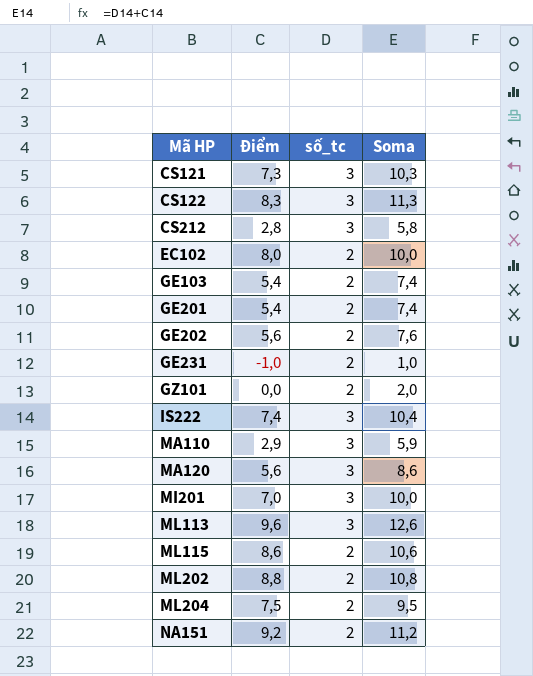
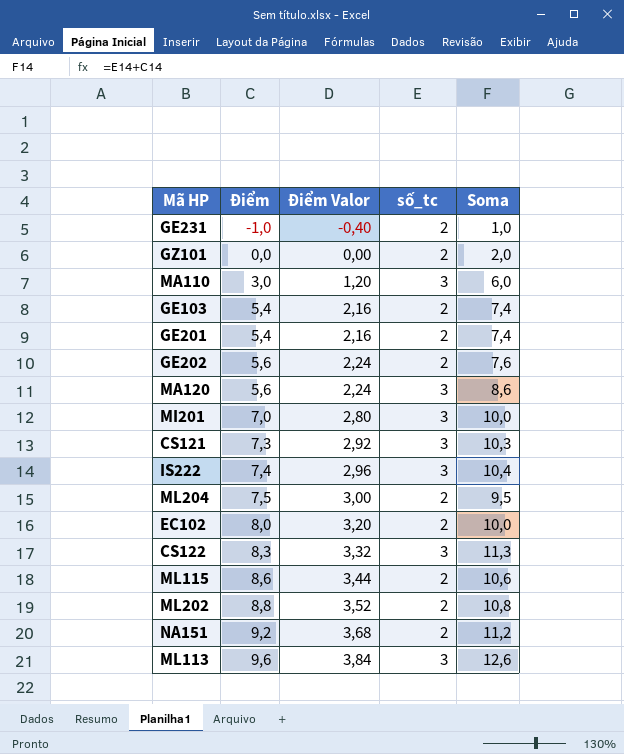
row order: Mã HP ascending -> Điểm ascending
column Điểm Valor | formula: none -> [Điểm] * 0,4
row CS212: 2,8 | 3 | 5,8 -> none
MA110 | Điểm: 2,9 -> 3,0
MA110 | Soma: 5,9 -> 6,0

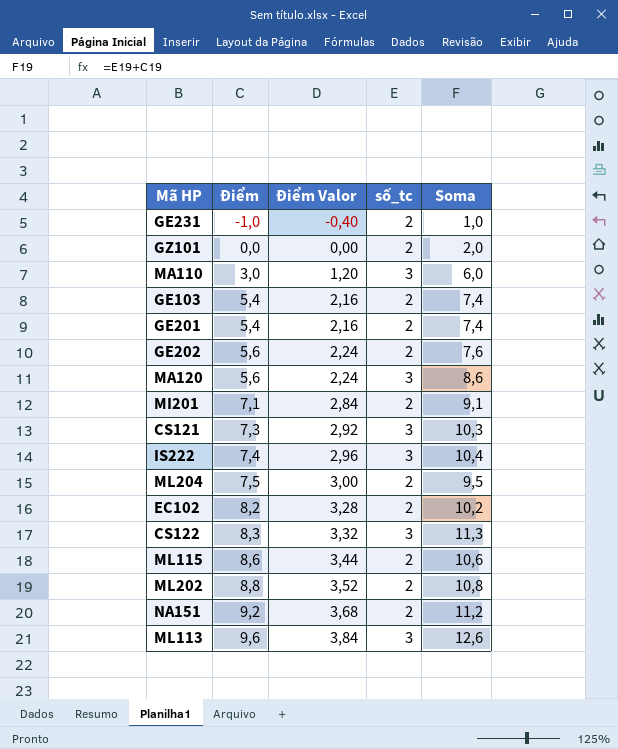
MI201 | Điểm: 7,0 -> 7,1
MI201 | Điểm Valor: 2,80 -> 2,84
MI201 | số_tc: 3 -> 2
MI201 | Soma: 10,0 -> 9,1
EC102 | Điểm: 8,0 -> 8,2
EC102 | Điểm Valor: 3,20 -> 3,28
EC102 | Soma: 10,0 -> 10,2

